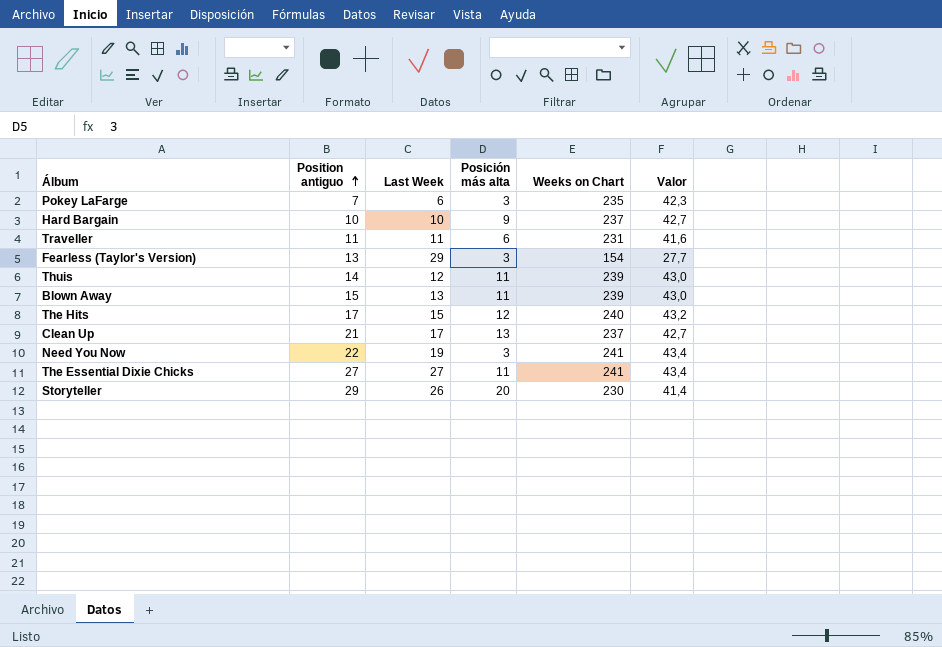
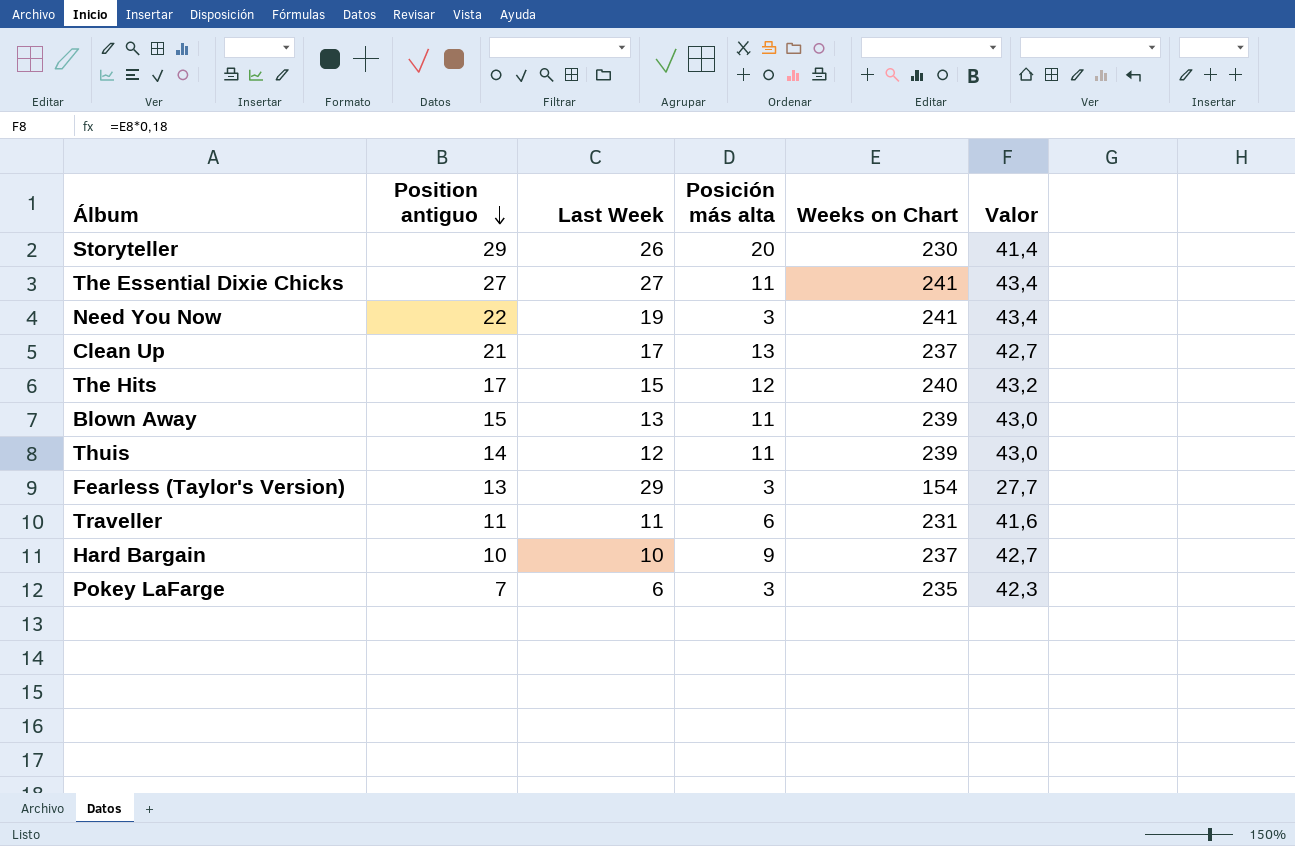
row order: Position antiguo ascending -> Position antiguo descending

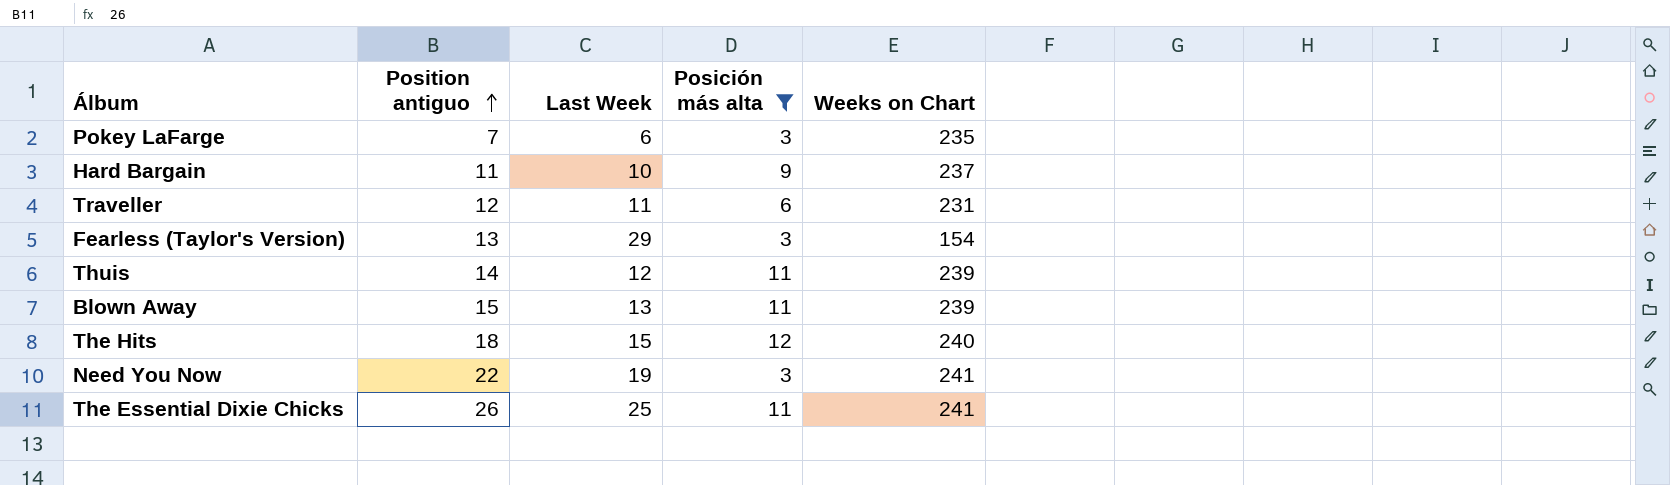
filter: none -> Posición más alta <= 12
row order: Position antiguo descending -> Position antiguo ascending
column Valor | formula: [Weeks on Chart] * 0,18 -> none
Hard Bargain | Position antiguo: 10 -> 11
Traveller | Position antiguo: 11 -> 12
The Hits | Position antiguo: 17 -> 18
The Essential Dixie Chicks | Position antiguo: 27 -> 26
The Essential Dixie Chicks | Last Week: 27 -> 25

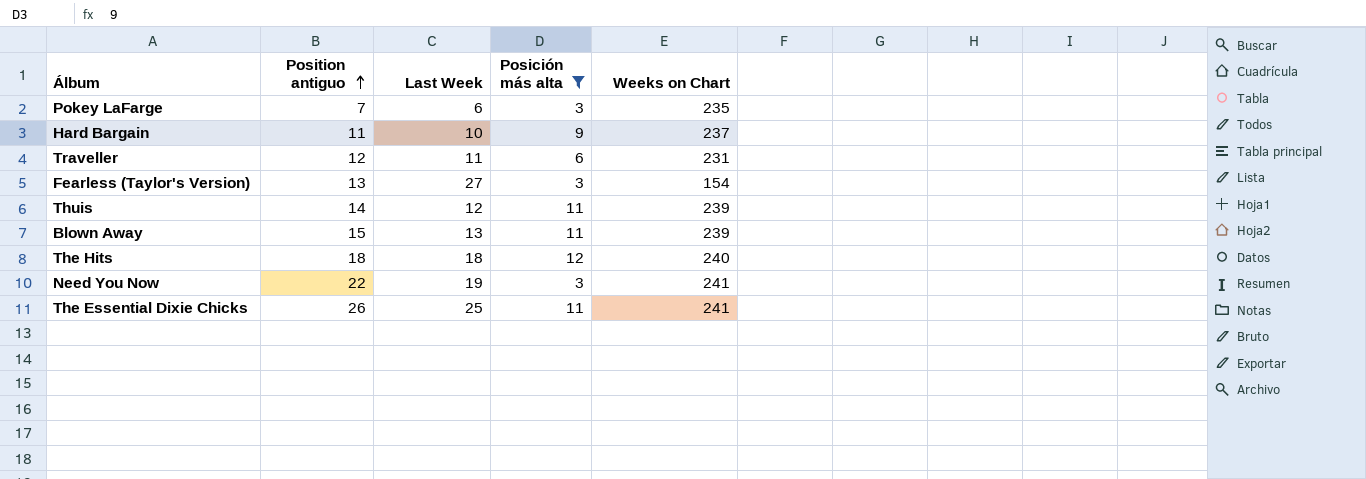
Fearless (Taylor's Version) | Last Week: 29 -> 27
The Hits | Last Week: 15 -> 18

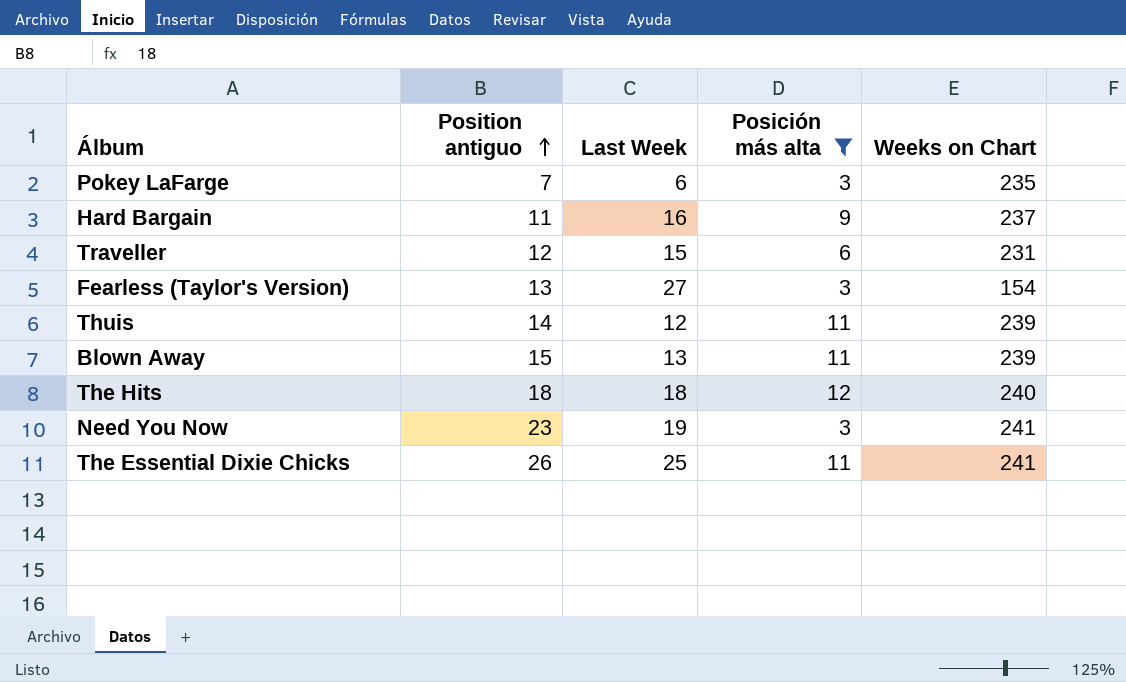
Hard Bargain | Last Week: 10 -> 16
Traveller | Last Week: 11 -> 15
Need You Now | Position antiguo: 22 -> 23

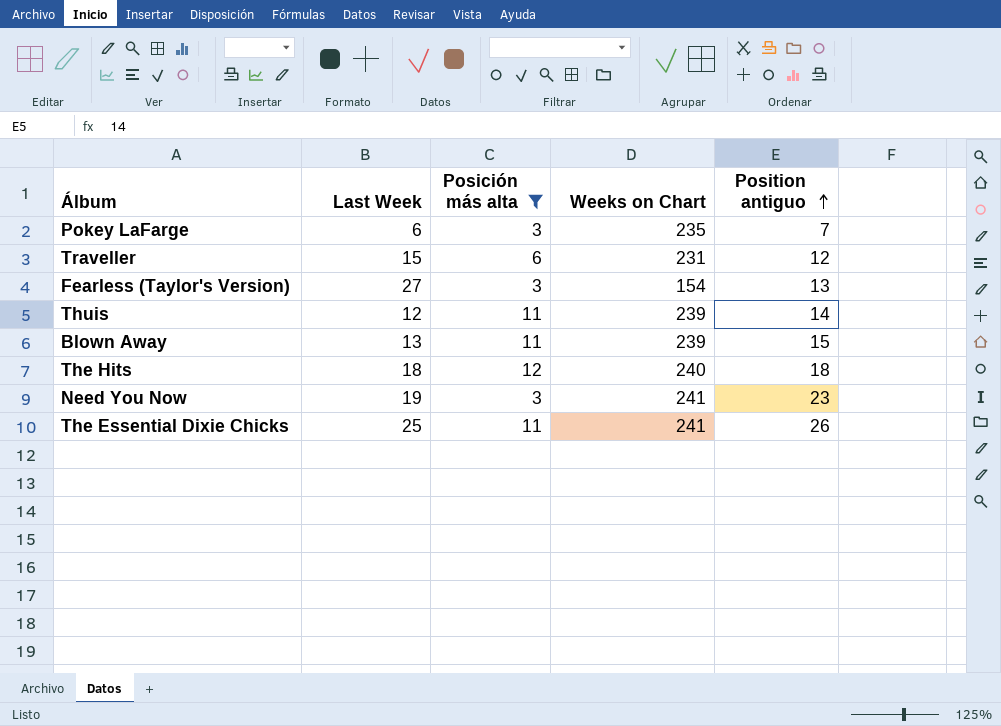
column Position antiguo | position: 2 -> 5
row Hard Bargain: 11 | 16 | 9 | 237 -> none

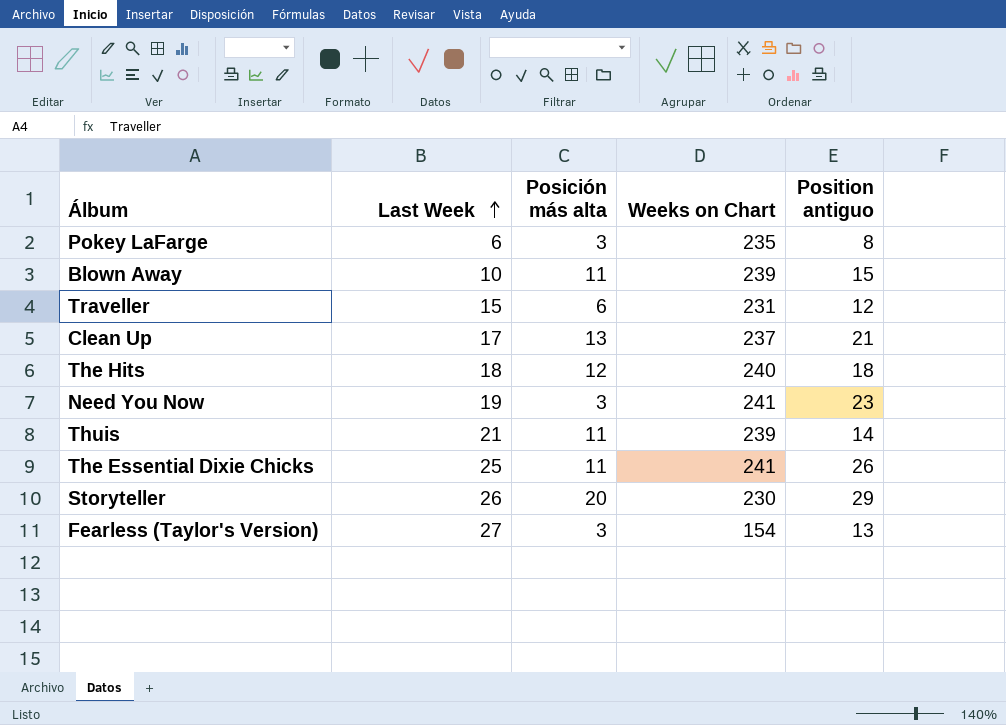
filter: Posición más alta <= 12 -> none
row order: Position antiguo ascending -> Last Week ascending
Pokey LaFarge | Position antiguo: 7 -> 8
Blown Away | Last Week: 13 -> 10
Thuis | Last Week: 12 -> 21

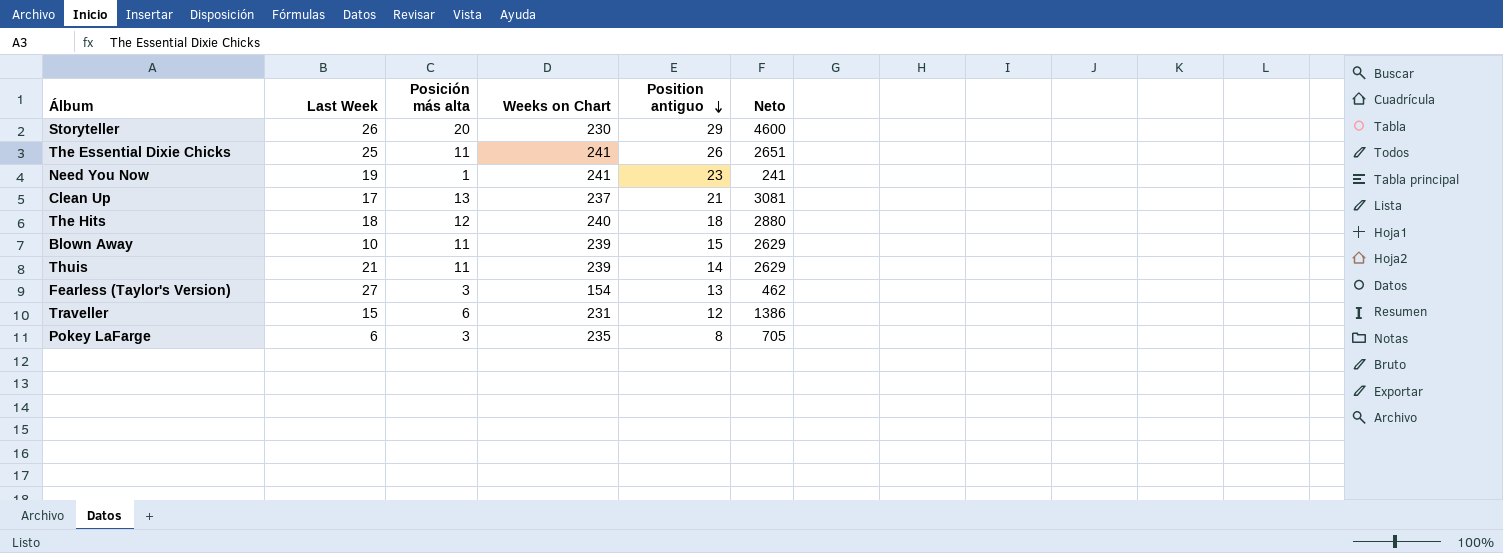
row order: Last Week ascending -> Position antiguo descending
column Neto | formula: none -> [Posición más alta] * [Weeks on Chart]
Need You Now | Posición más alta: 3 -> 1

